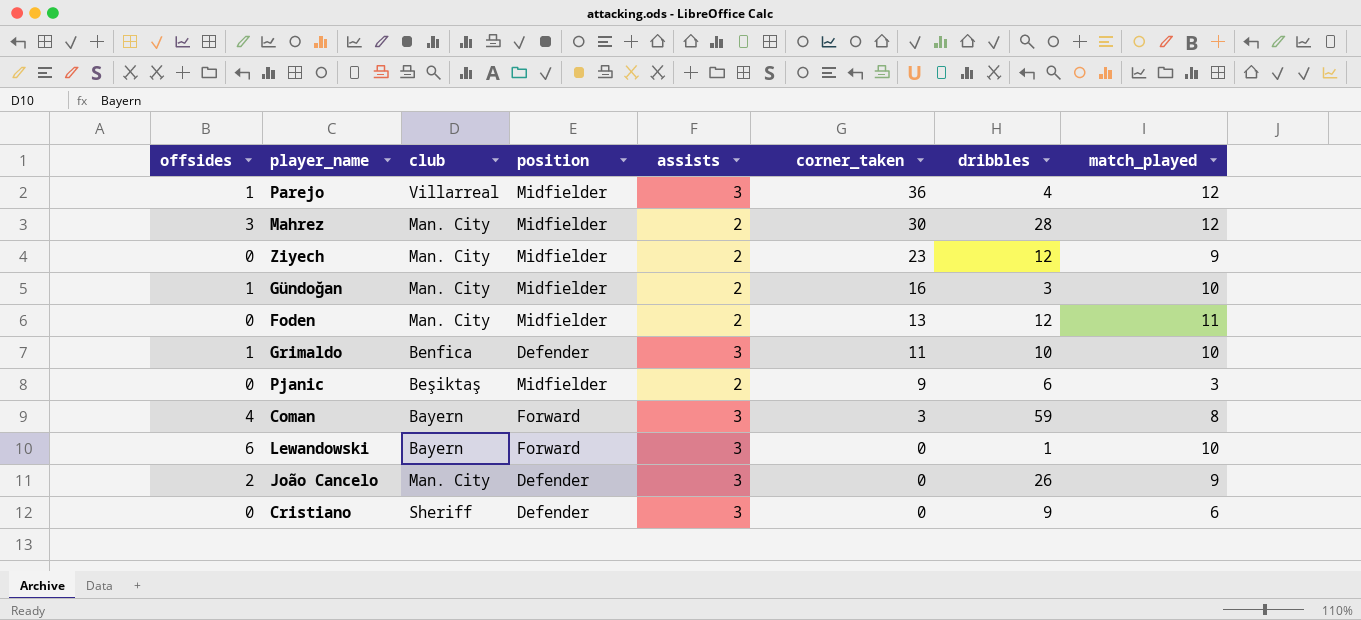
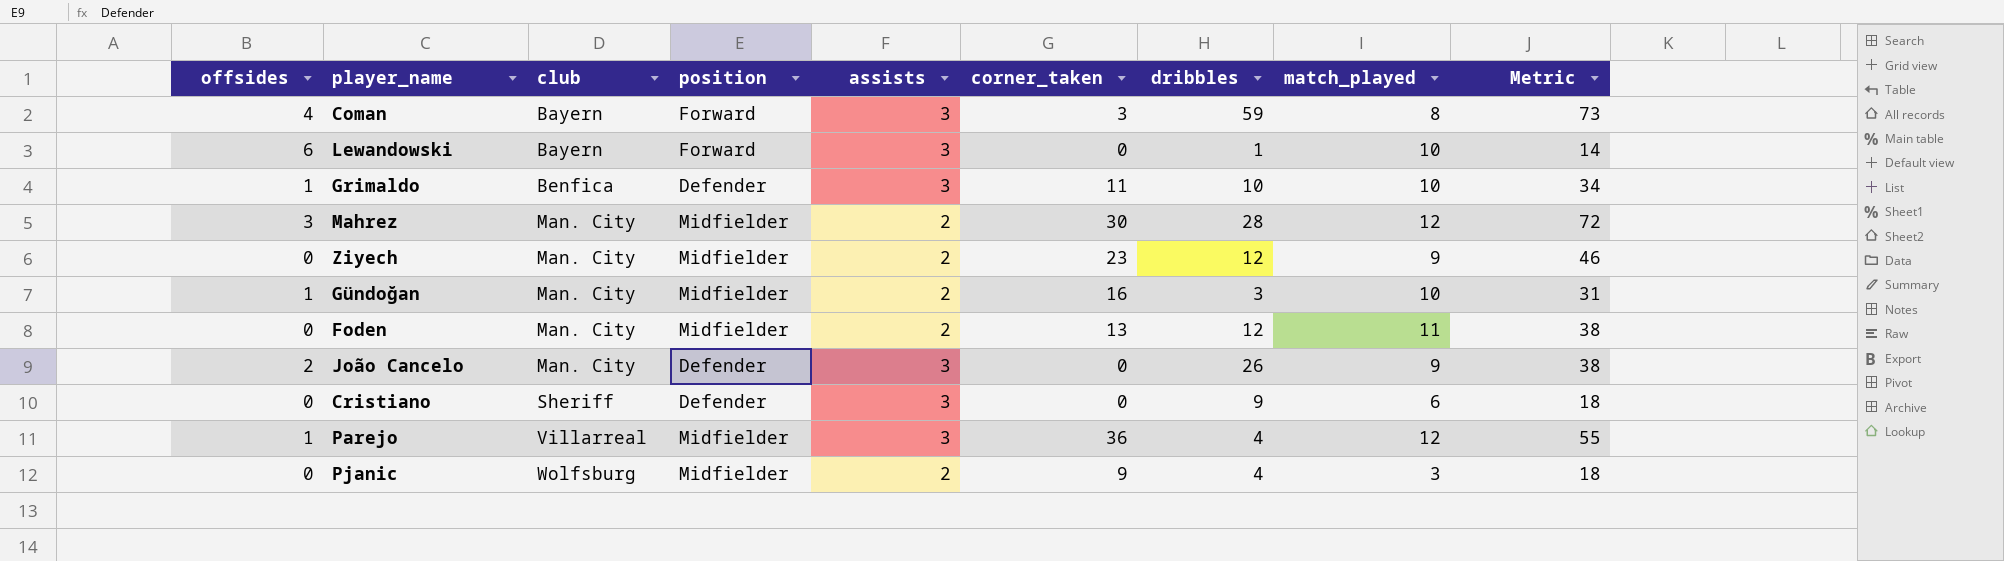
row order: corner_taken descending -> club ascending
column Metric | formula: none -> [assists] + [corner_taken] + [dribbles] + [match_played]
Pjanic | club: Beşiktaş -> Wolfsburg
Pjanic | dribbles: 6 -> 4

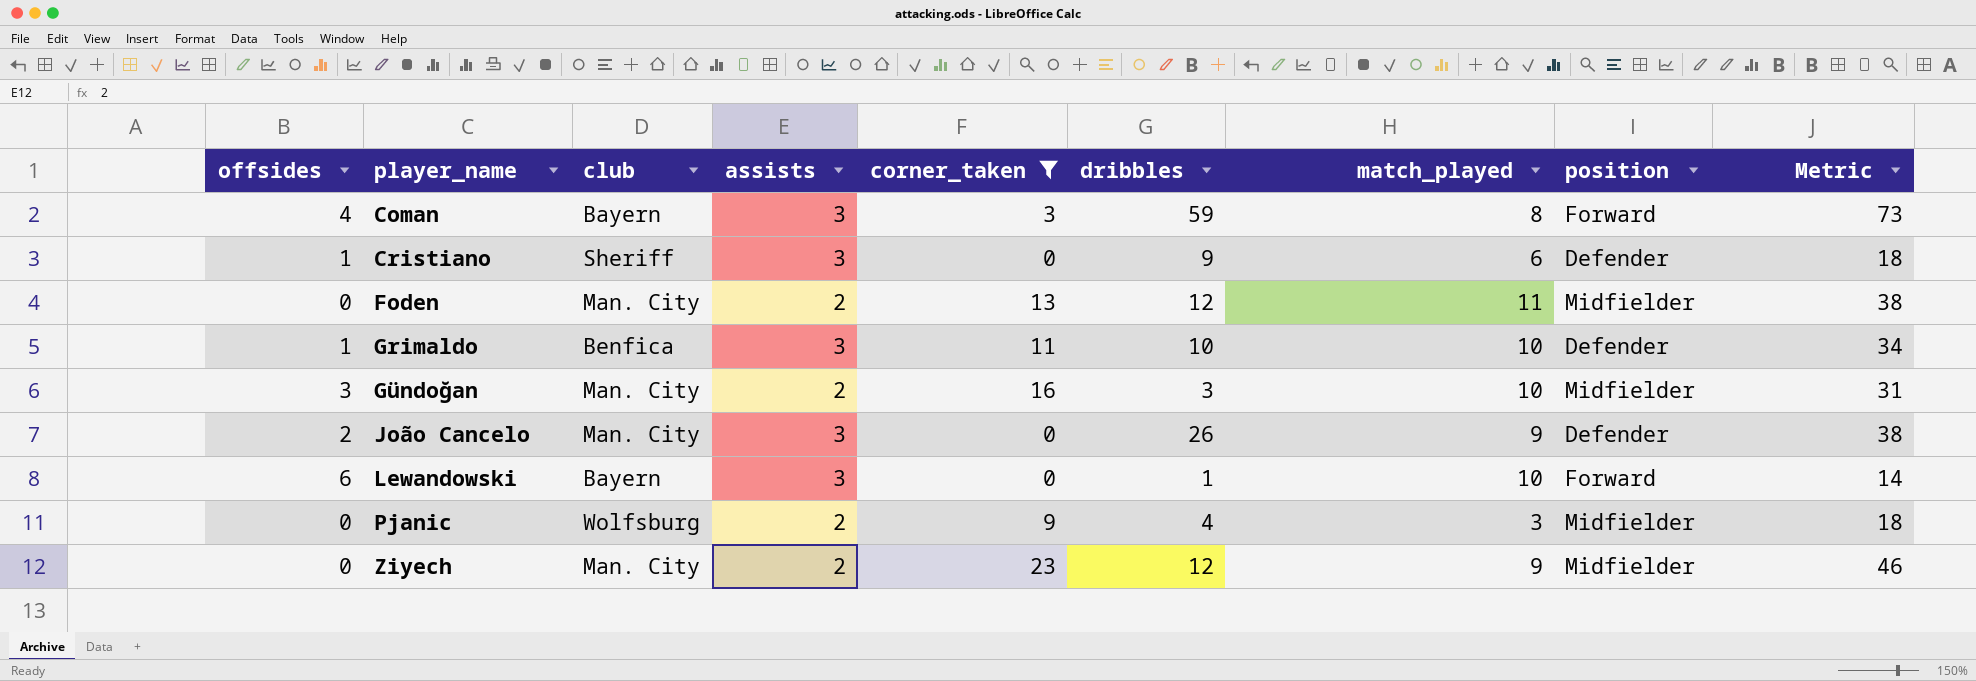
filter: none -> corner_taken <= 23
row order: club ascending -> player_name ascending
column position | position: 4 -> 8
Cristiano | offsides: 0 -> 1
Gündoğan | offsides: 1 -> 3

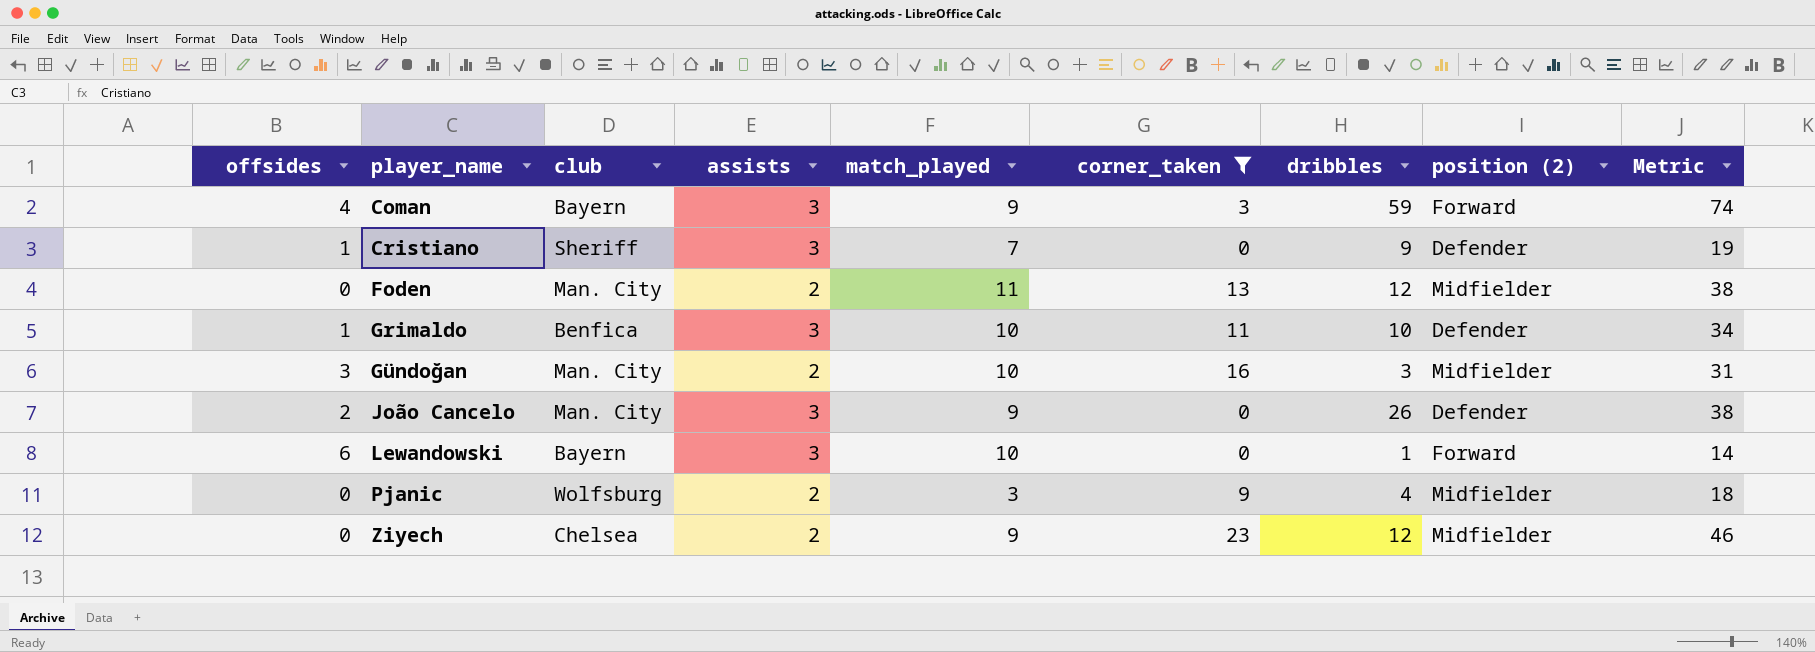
column match_played | position: 7 -> 5
column name: position -> position (2)
Coman | match_played: 8 -> 9
Coman | Metric: 73 -> 74
Cristiano | match_played: 6 -> 7
Cristiano | Metric: 18 -> 19
Ziyech | club: Man. City -> Chelsea

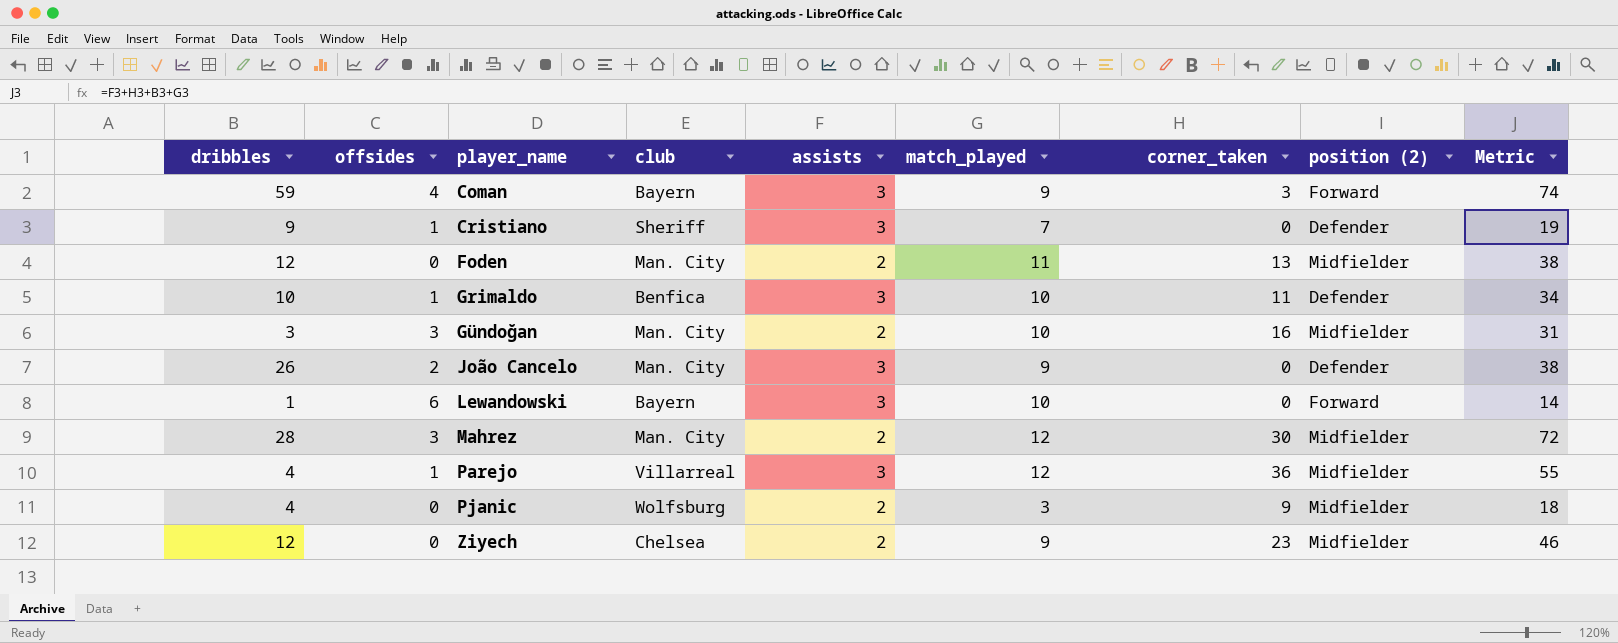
filter: corner_taken <= 23 -> none
column dribbles | position: 7 -> 1

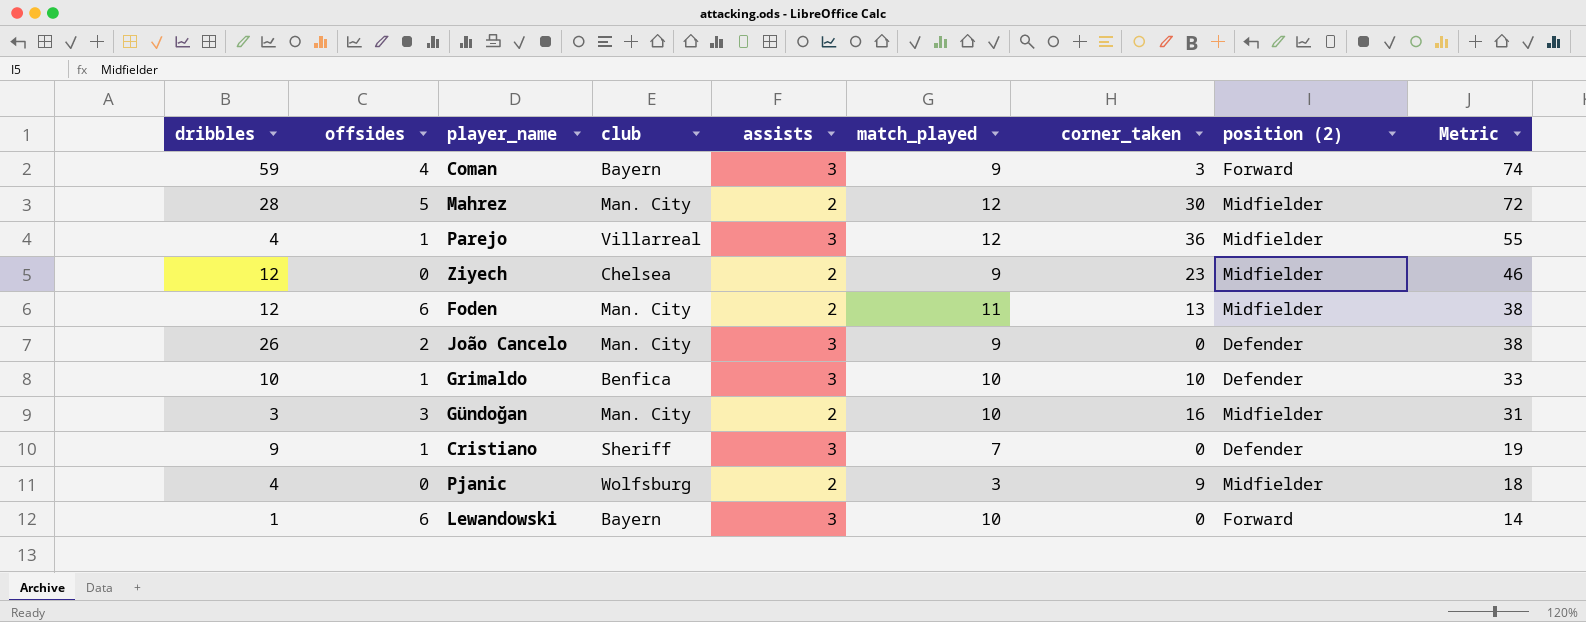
row order: player_name ascending -> Metric descending
Mahrez | offsides: 3 -> 5
Foden | offsides: 0 -> 6
Grimaldo | corner_taken: 11 -> 10
Grimaldo | Metric: 34 -> 33

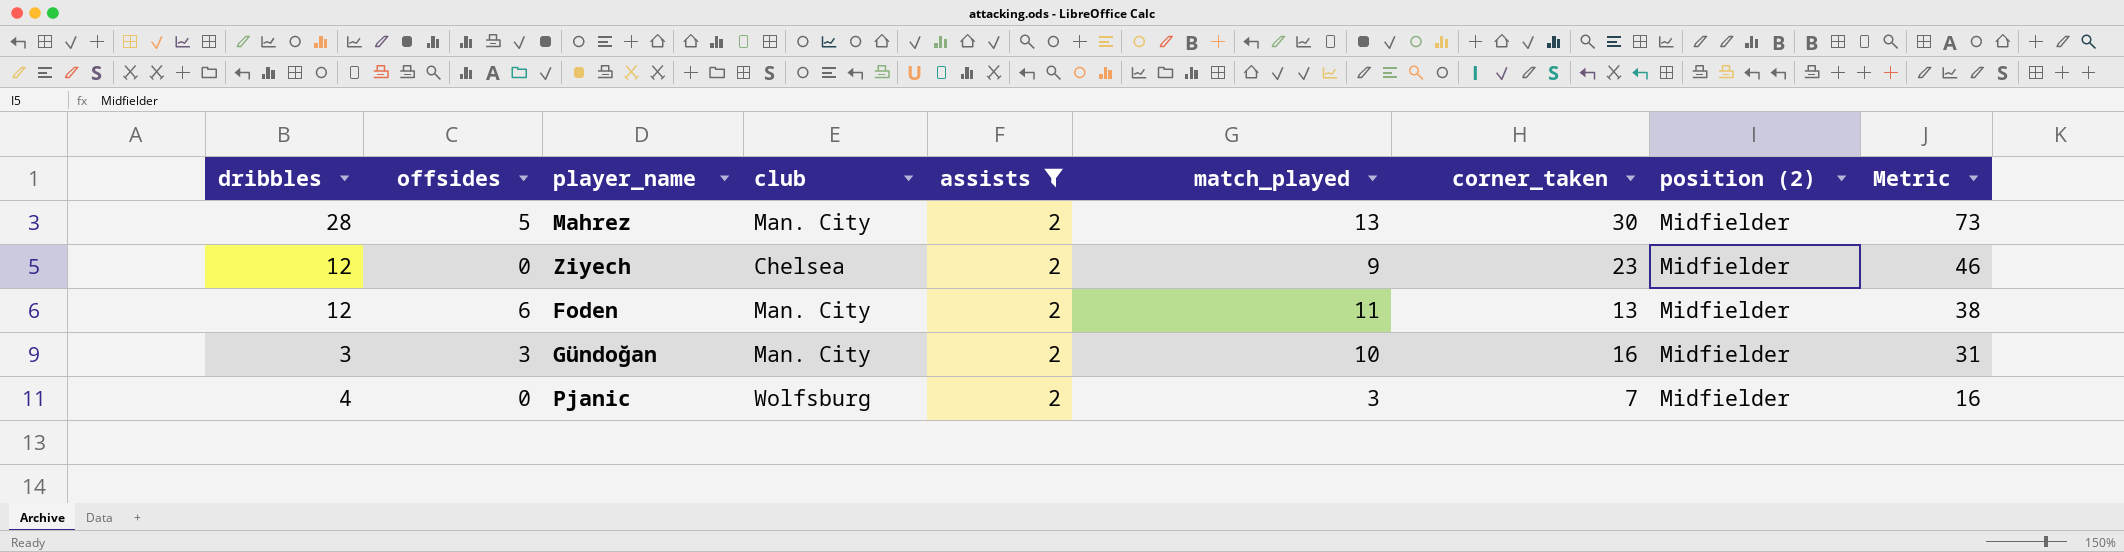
filter: none -> assists = 2
Mahrez | match_played: 12 -> 13
Mahrez | Metric: 72 -> 73
Pjanic | corner_taken: 9 -> 7
Pjanic | Metric: 18 -> 16

